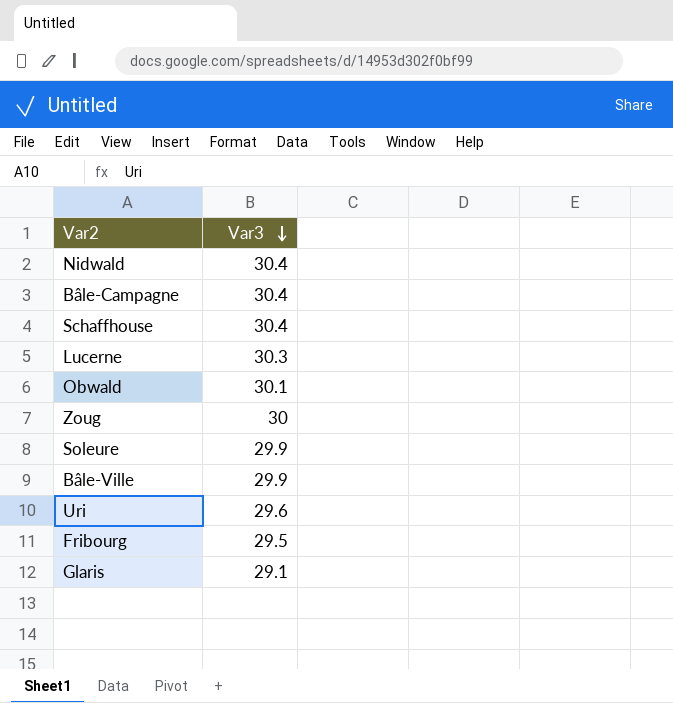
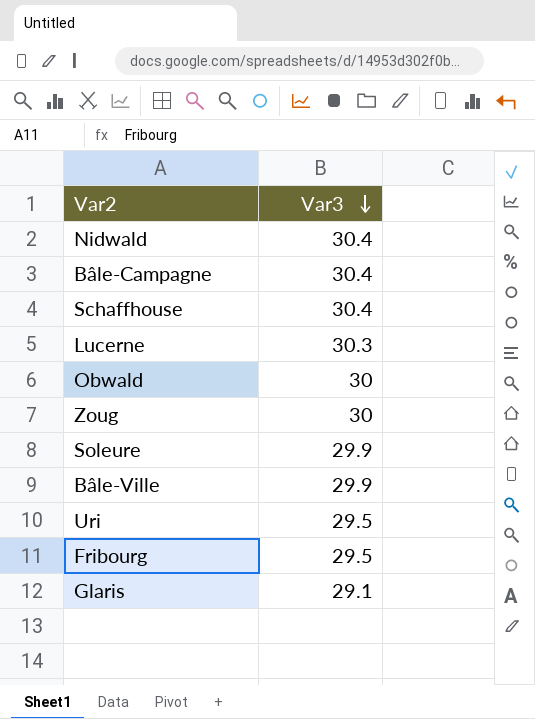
Obwald | Var3: 30.1 -> 30
Uri | Var3: 29.6 -> 29.5

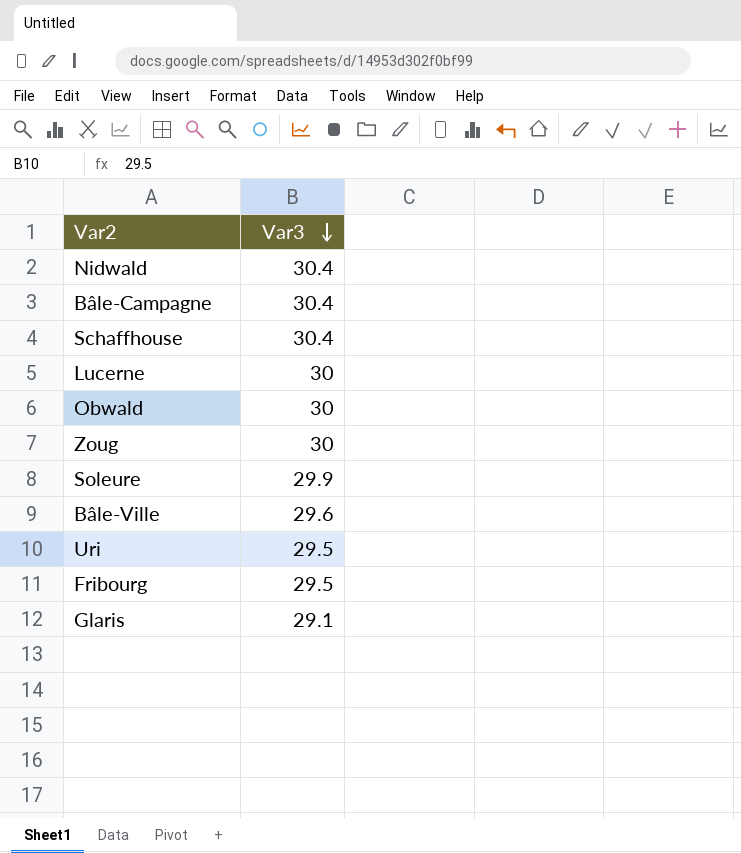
Lucerne | Var3: 30.3 -> 30
Bâle-Ville | Var3: 29.9 -> 29.6

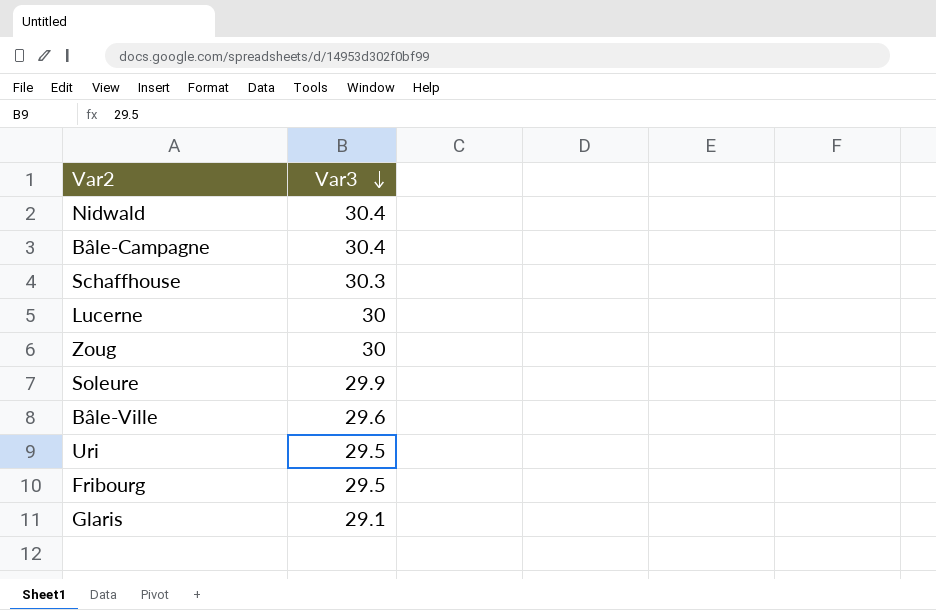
row Obwald: 30 -> none
Schaffhouse | Var3: 30.4 -> 30.3

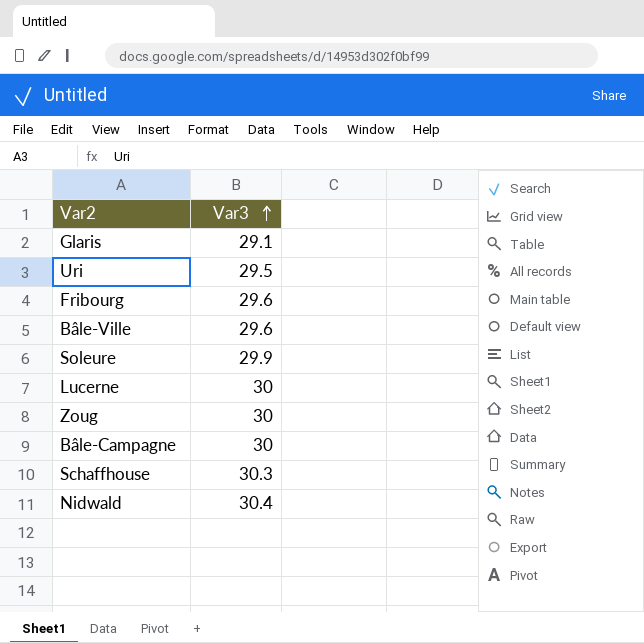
row order: Var3 descending -> Var3 ascending
Fribourg | Var3: 29.5 -> 29.6
Bâle-Campagne | Var3: 30.4 -> 30

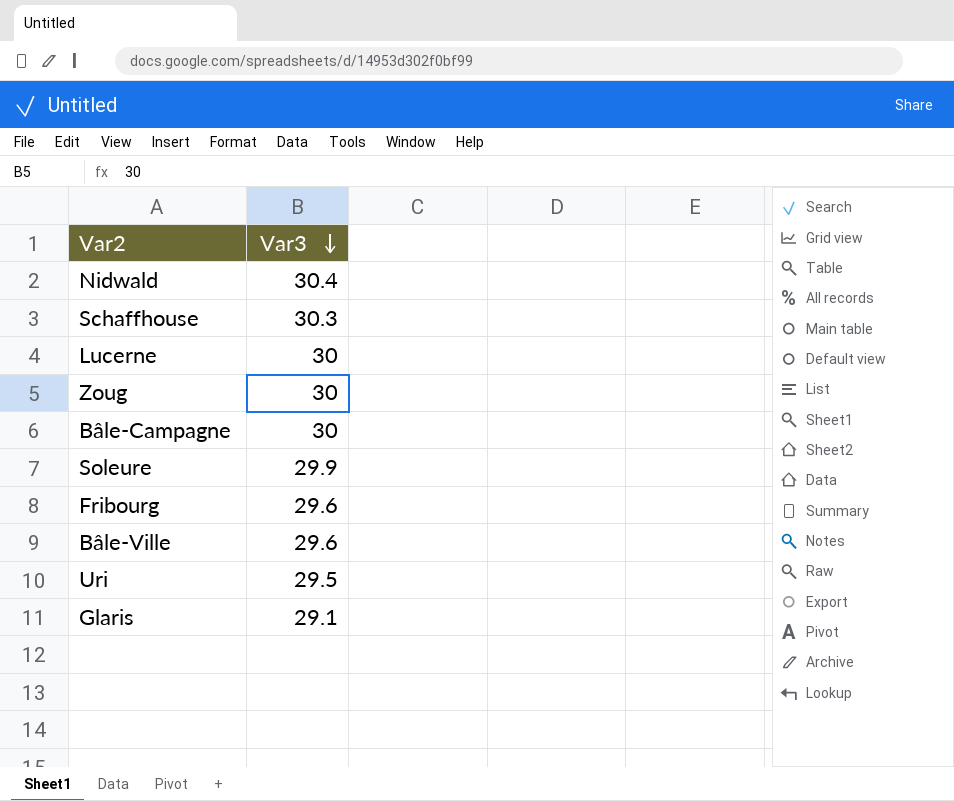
row order: Var3 ascending -> Var3 descending

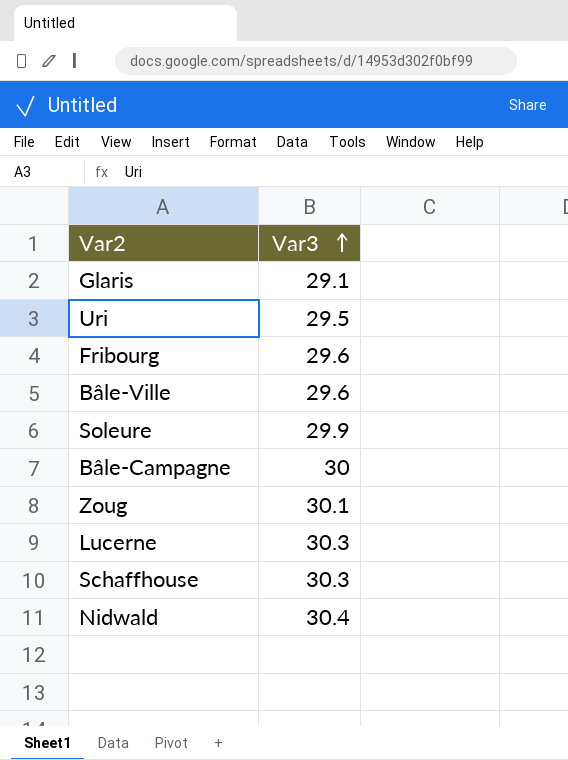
row order: Var3 descending -> Var3 ascending
Zoug | Var3: 30 -> 30.1
Lucerne | Var3: 30 -> 30.3

